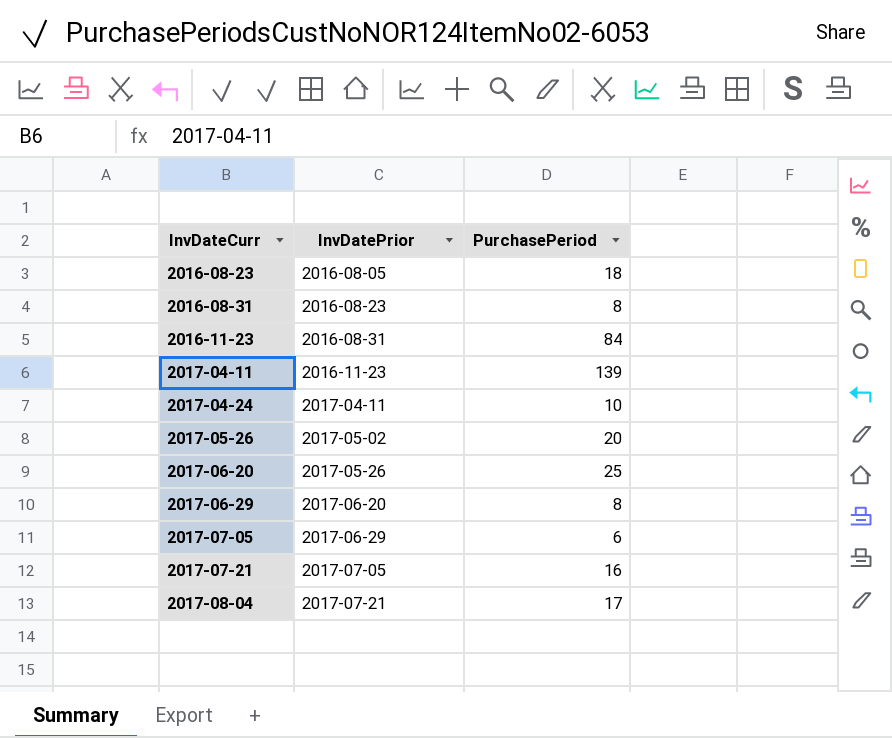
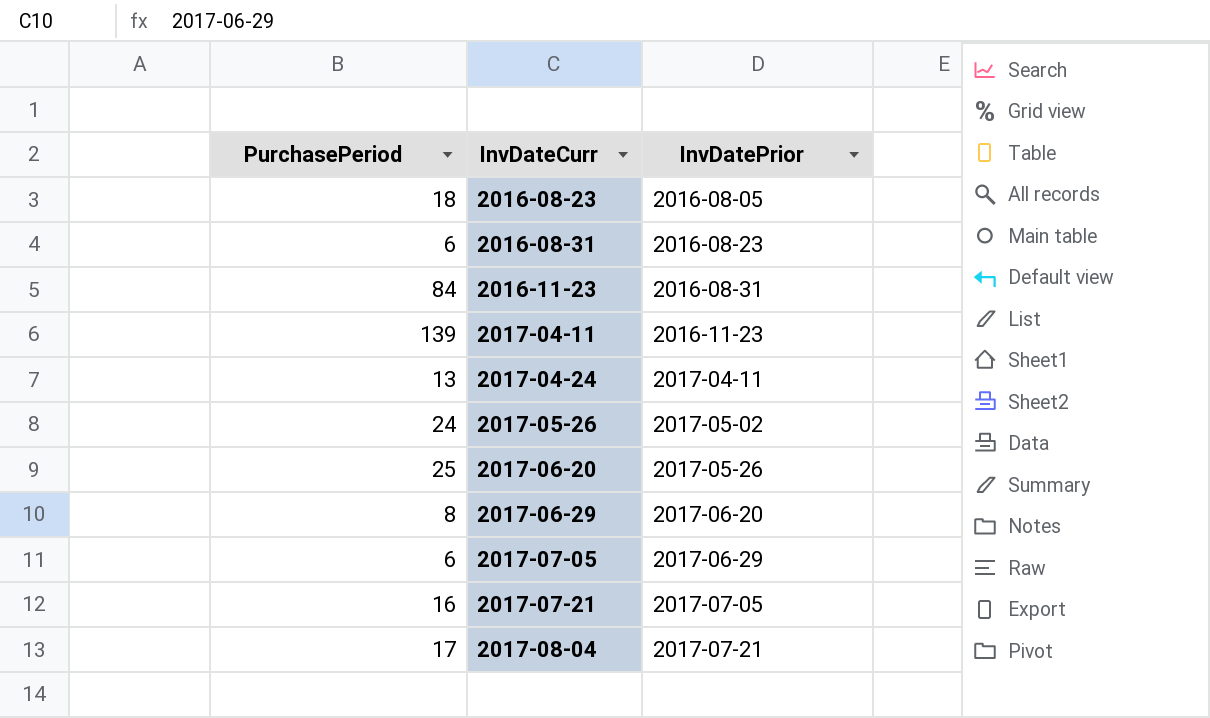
column PurchasePeriod | position: 3 -> 1
2016-08-31 | PurchasePeriod: 8 -> 6
2017-04-24 | PurchasePeriod: 10 -> 13
2017-05-26 | PurchasePeriod: 20 -> 24

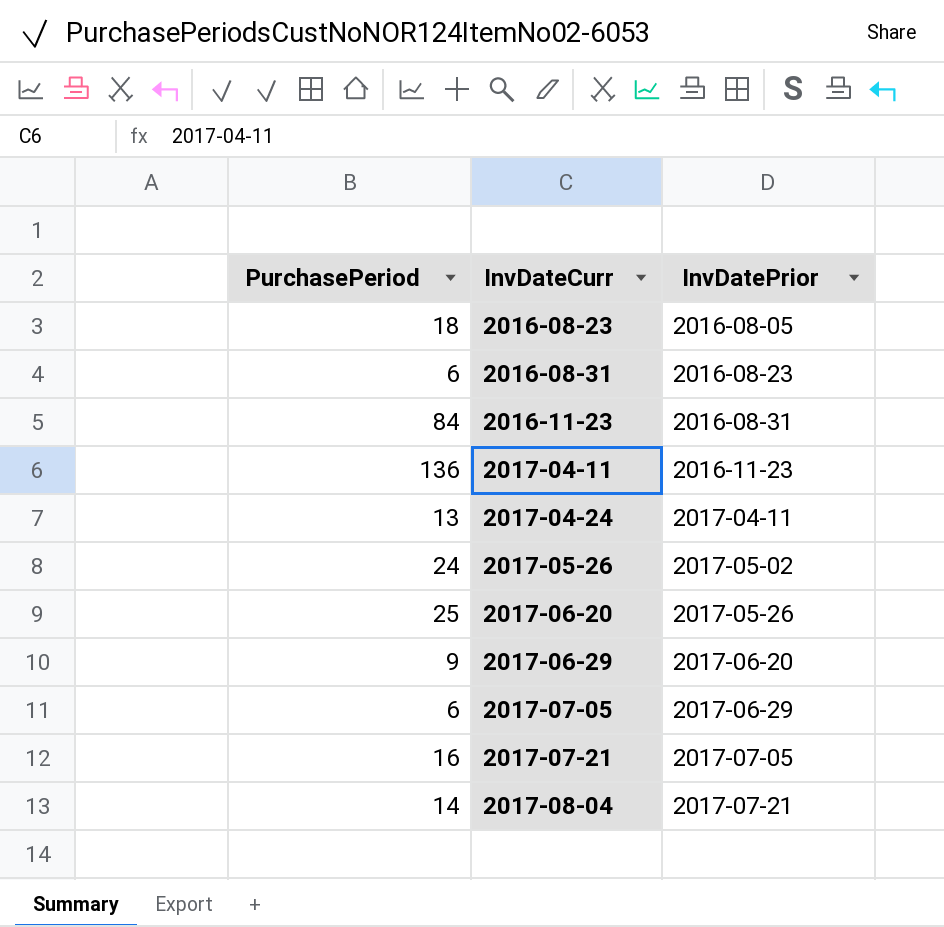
2017-04-11 | PurchasePeriod: 139 -> 136
2017-06-29 | PurchasePeriod: 8 -> 9
2017-08-04 | PurchasePeriod: 17 -> 14

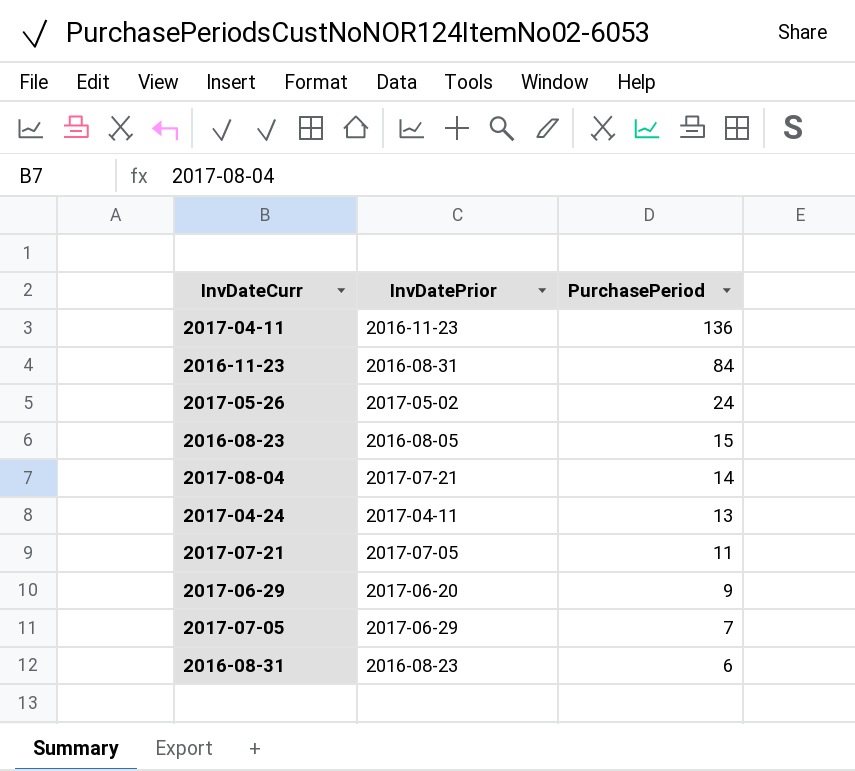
row order: InvDateCurr ascending -> PurchasePeriod descending
column PurchasePeriod | position: 1 -> 3
row 2017-06-20: 25 | 2017-05-26 -> none
2016-08-23 | PurchasePeriod: 18 -> 15
2017-07-21 | PurchasePeriod: 16 -> 11
2017-07-05 | PurchasePeriod: 6 -> 7

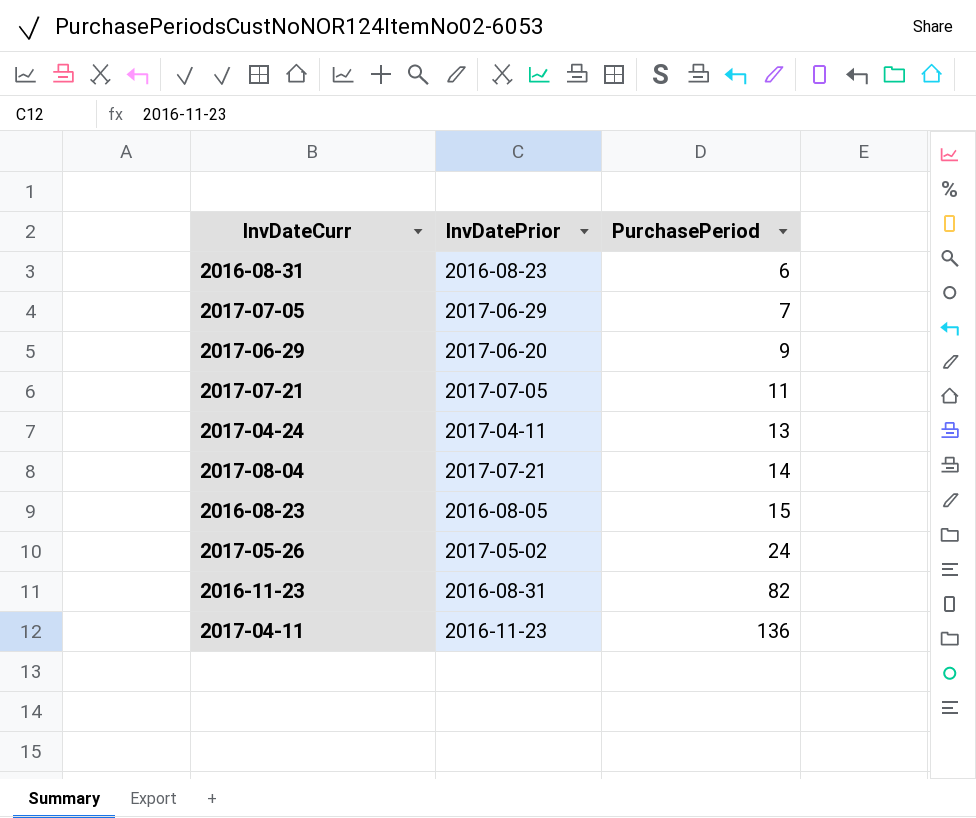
row order: PurchasePeriod descending -> PurchasePeriod ascending
2016-11-23 | PurchasePeriod: 84 -> 82

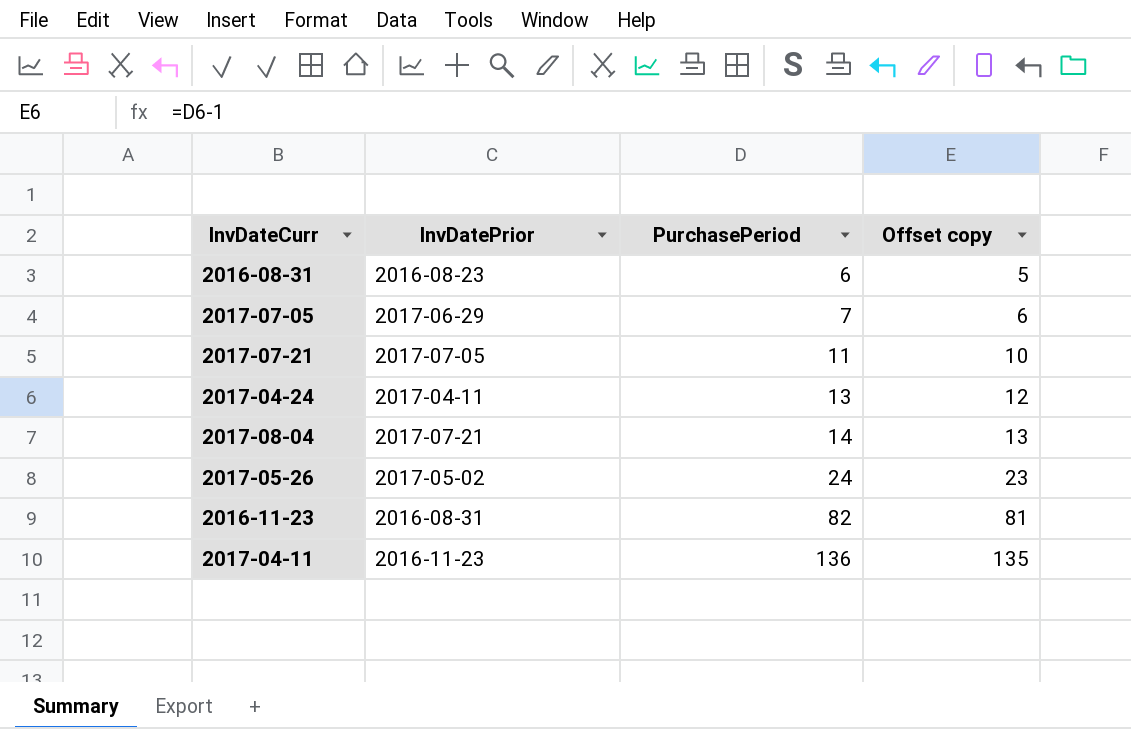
column Offset copy | formula: none -> [PurchasePeriod] - 1
row 2017-06-29: 2017-06-20 | 9 -> none
row 2016-08-23: 2016-08-05 | 15 -> none

